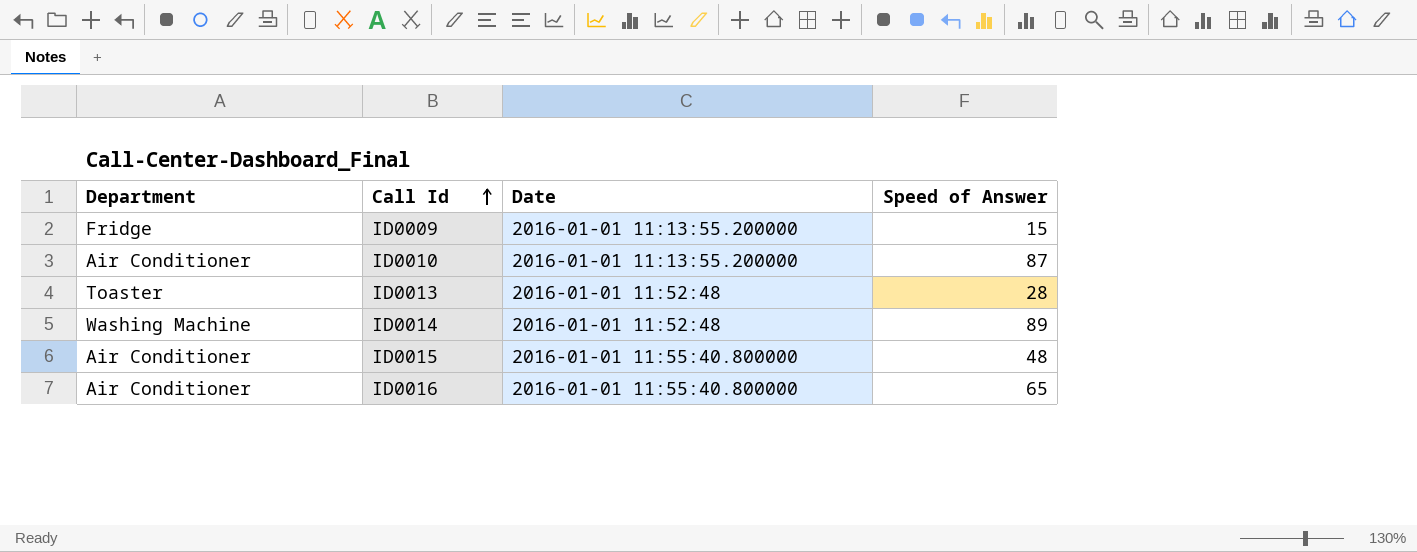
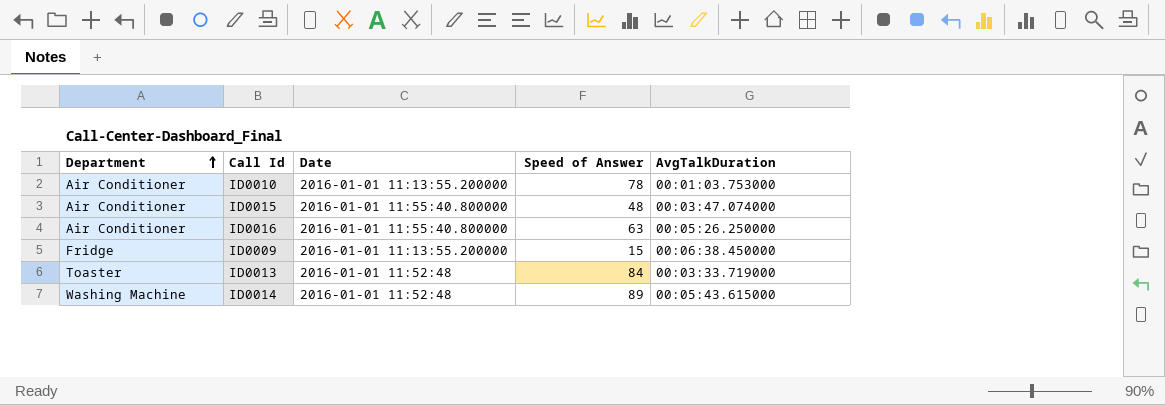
row order: Call Id ascending -> Department ascending
column AvgTalkDuration | position: none -> 5
ID0010 | Speed of Answer: 87 -> 78
ID0016 | Speed of Answer: 65 -> 63
ID0013 | Speed of Answer: 28 -> 84

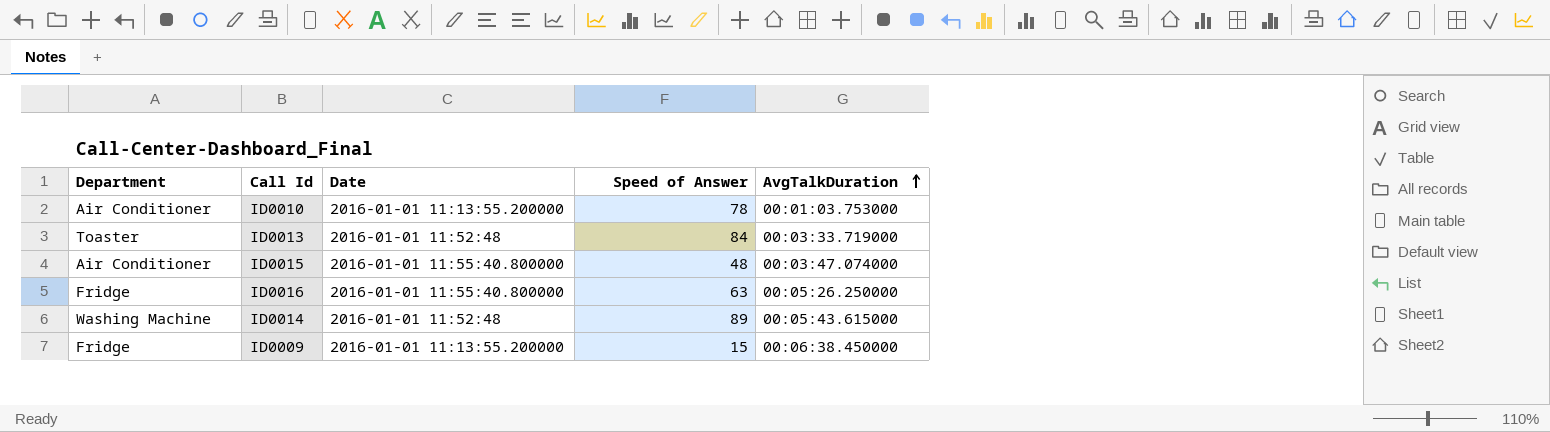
row order: Department ascending -> AvgTalkDuration ascending
ID0016 | Department: Air Conditioner -> Fridge

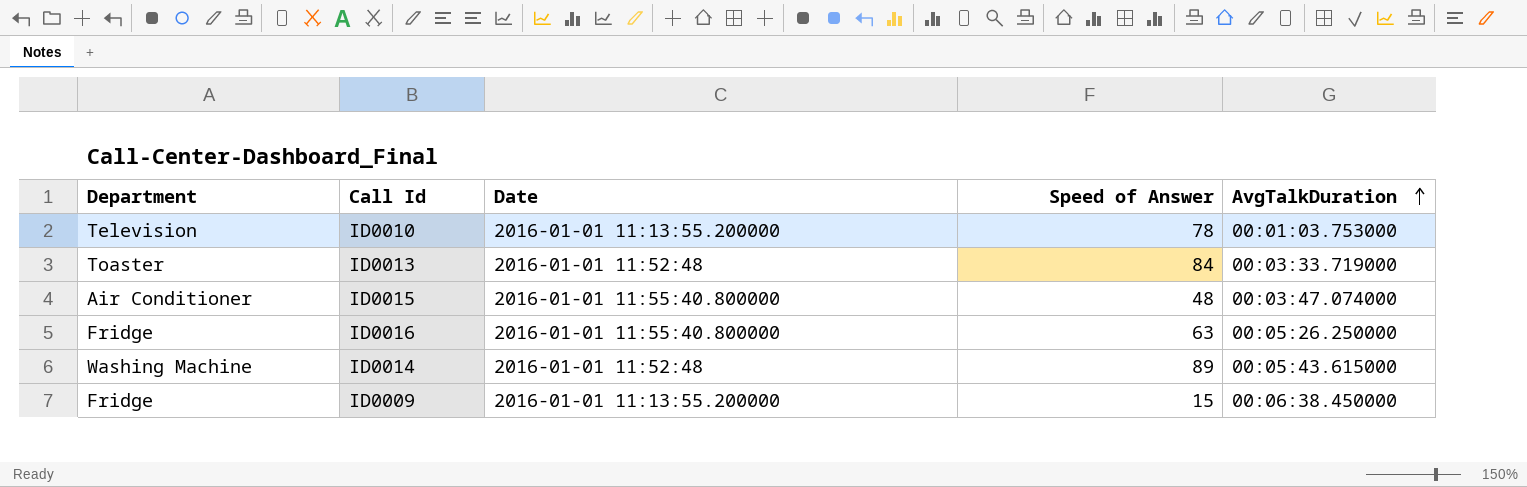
ID0010 | Department: Air Conditioner -> Television

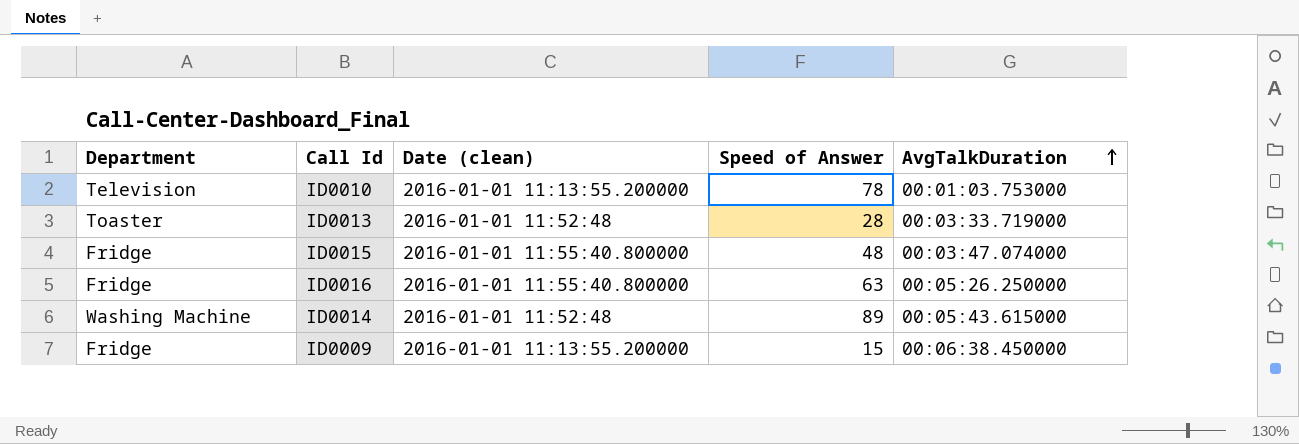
column name: Date -> Date (clean)
ID0013 | Speed of Answer: 84 -> 28
ID0015 | Department: Air Conditioner -> Fridge

